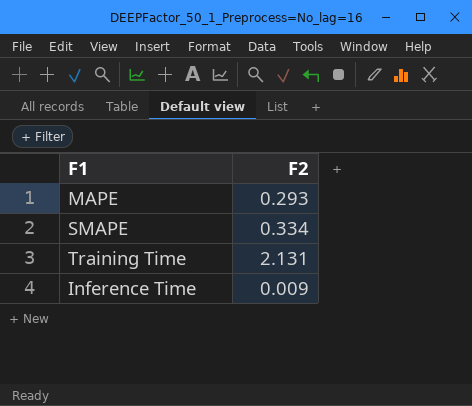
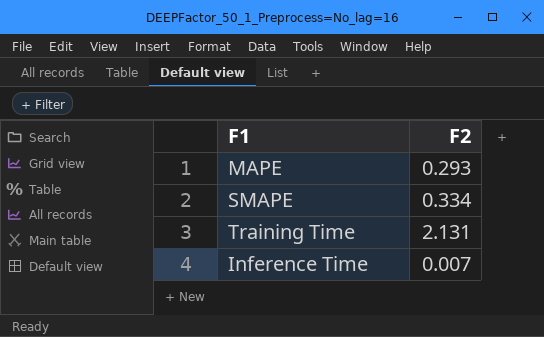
Inference Time | F2: 0.009 -> 0.007

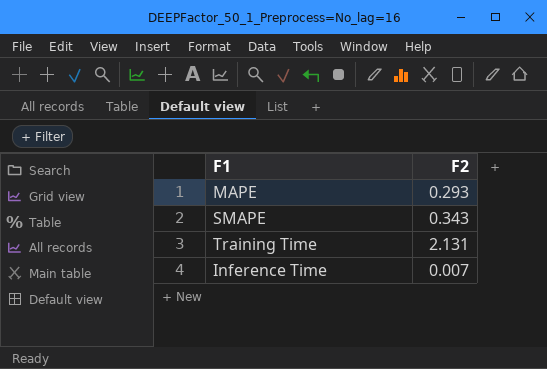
SMAPE | F2: 0.334 -> 0.343

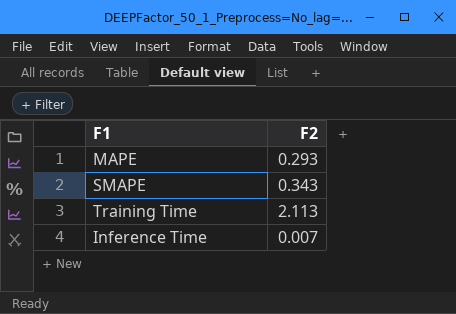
Training Time | F2: 2.131 -> 2.113

